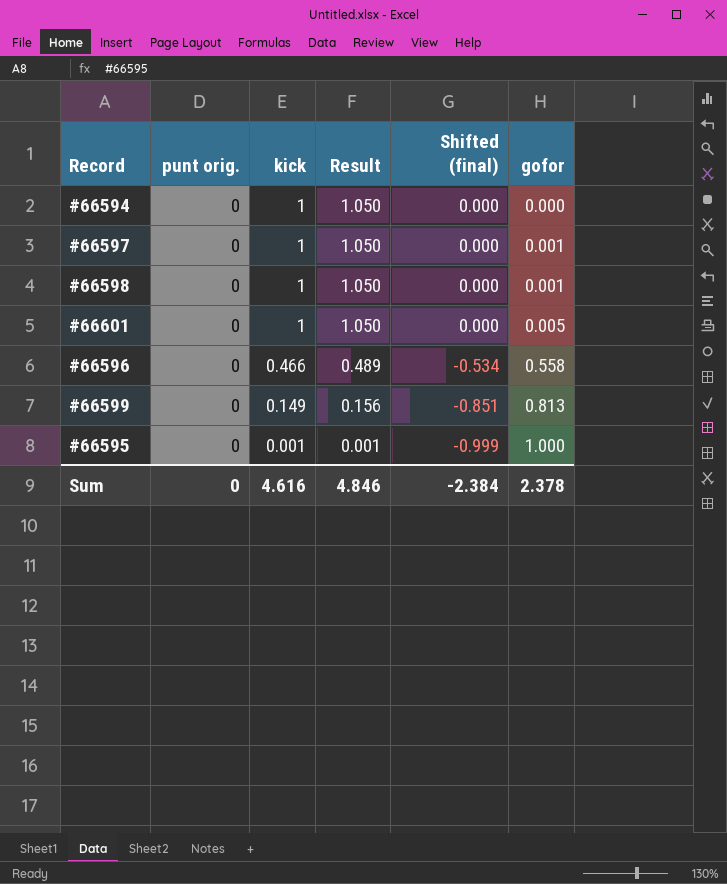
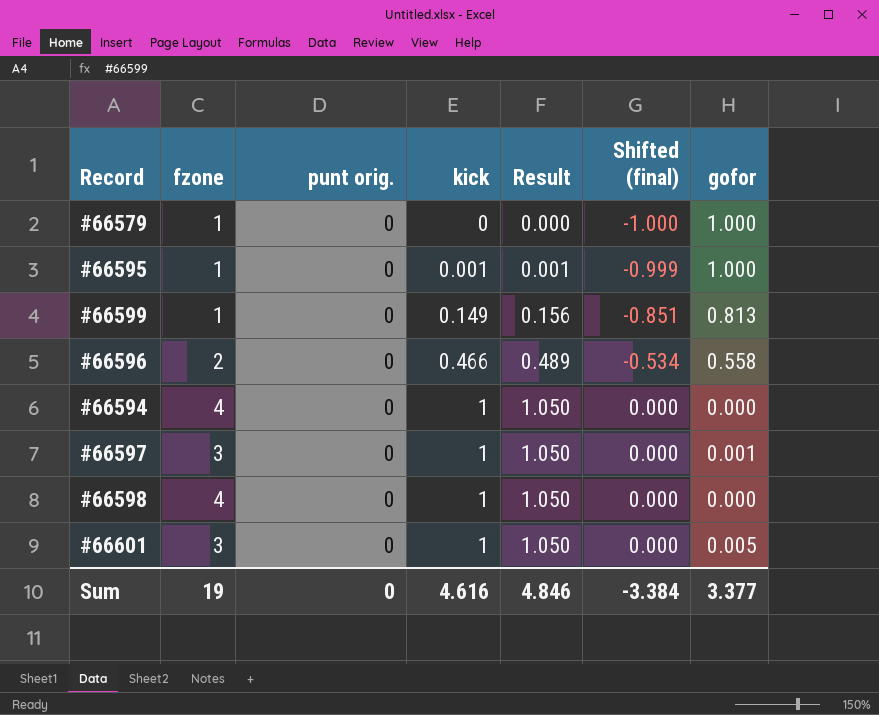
row order: kick descending -> kick ascending
column fzone | position: none -> 2
row #66579: none -> 1 | 0 | 0 | 0.000 | -1.000 | 1.000
#66598 | gofor: 0.001 -> 0.000
Sum | Shifted (final): -2.384 -> -3.384
Sum | gofor: 2.378 -> 3.377

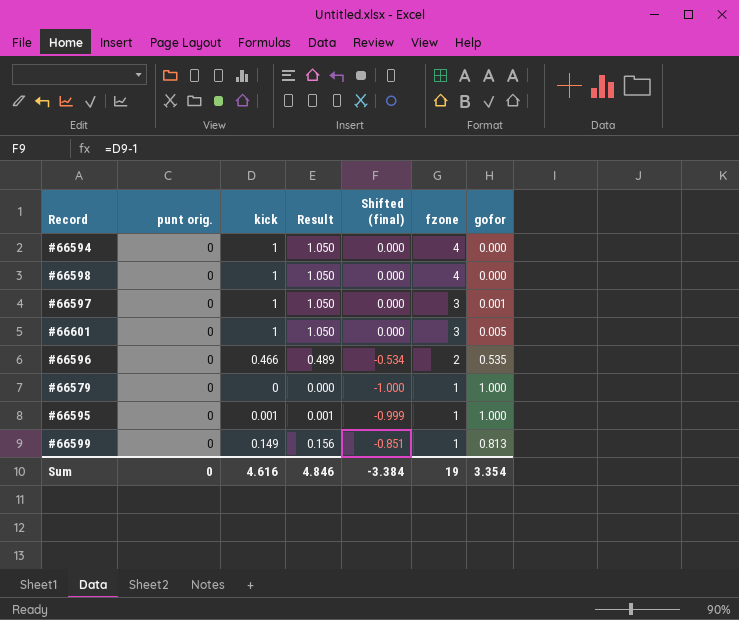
row order: kick ascending -> fzone descending
column fzone | position: 2 -> 6
#66596 | gofor: 0.558 -> 0.535
Sum | gofor: 3.377 -> 3.354

